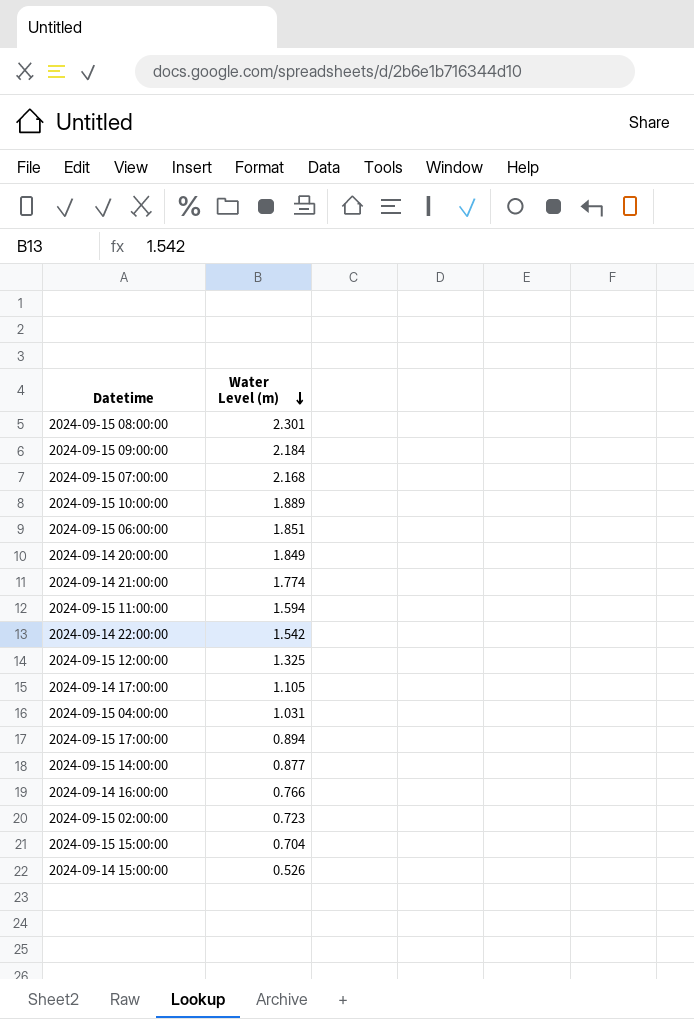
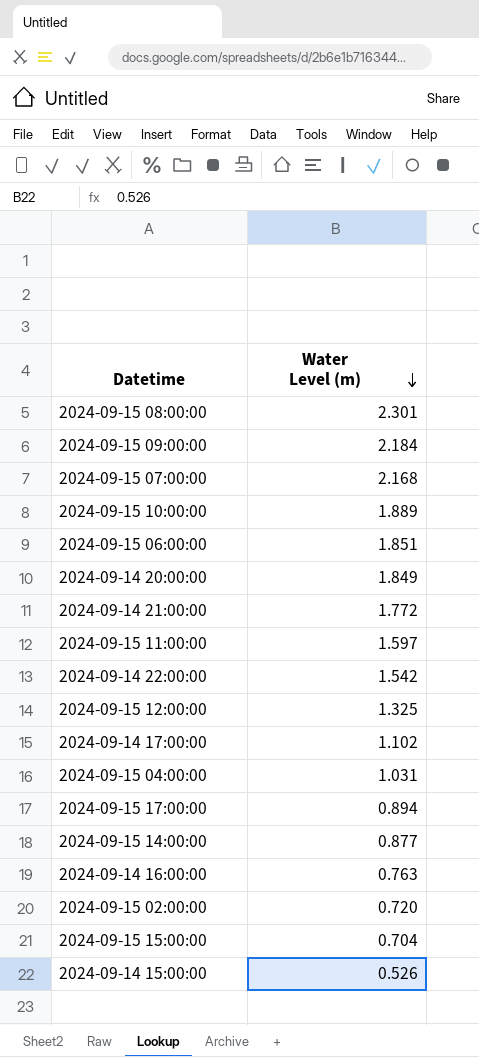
2024-09-14 21:00:00 | Water Level (m): 1.774 -> 1.772
2024-09-15 11:00:00 | Water Level (m): 1.594 -> 1.597
2024-09-14 17:00:00 | Water Level (m): 1.105 -> 1.102
2024-09-14 16:00:00 | Water Level (m): 0.766 -> 0.763
2024-09-15 02:00:00 | Water Level (m): 0.723 -> 0.720

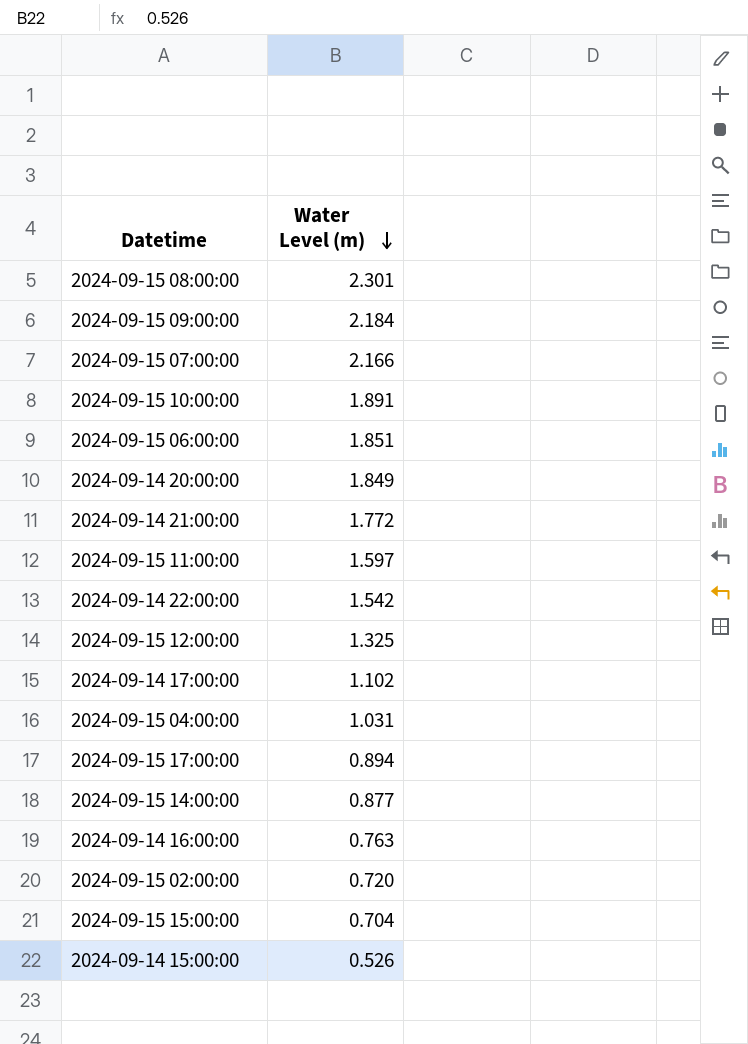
2024-09-15 07:00:00 | Water Level (m): 2.168 -> 2.166
2024-09-15 10:00:00 | Water Level (m): 1.889 -> 1.891

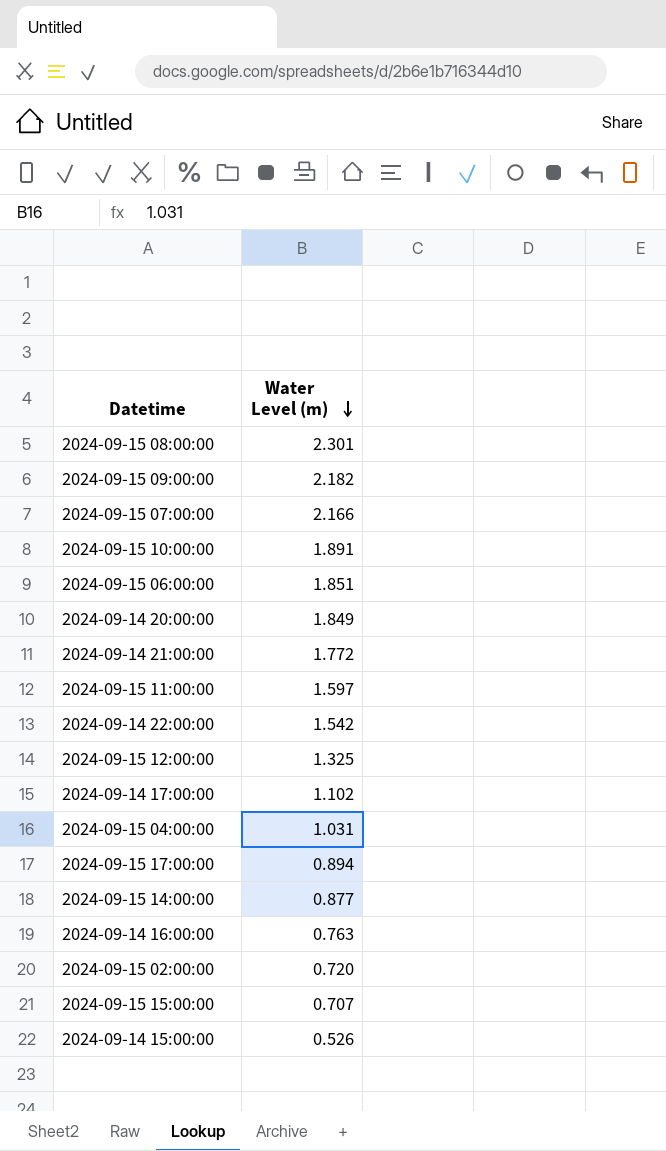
2024-09-15 09:00:00 | Water Level (m): 2.184 -> 2.182
2024-09-15 15:00:00 | Water Level (m): 0.704 -> 0.707

